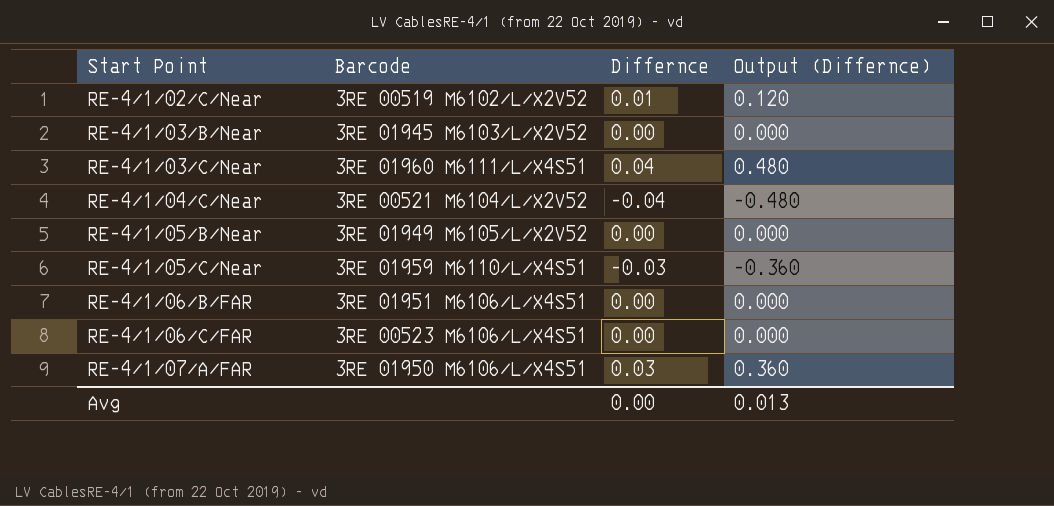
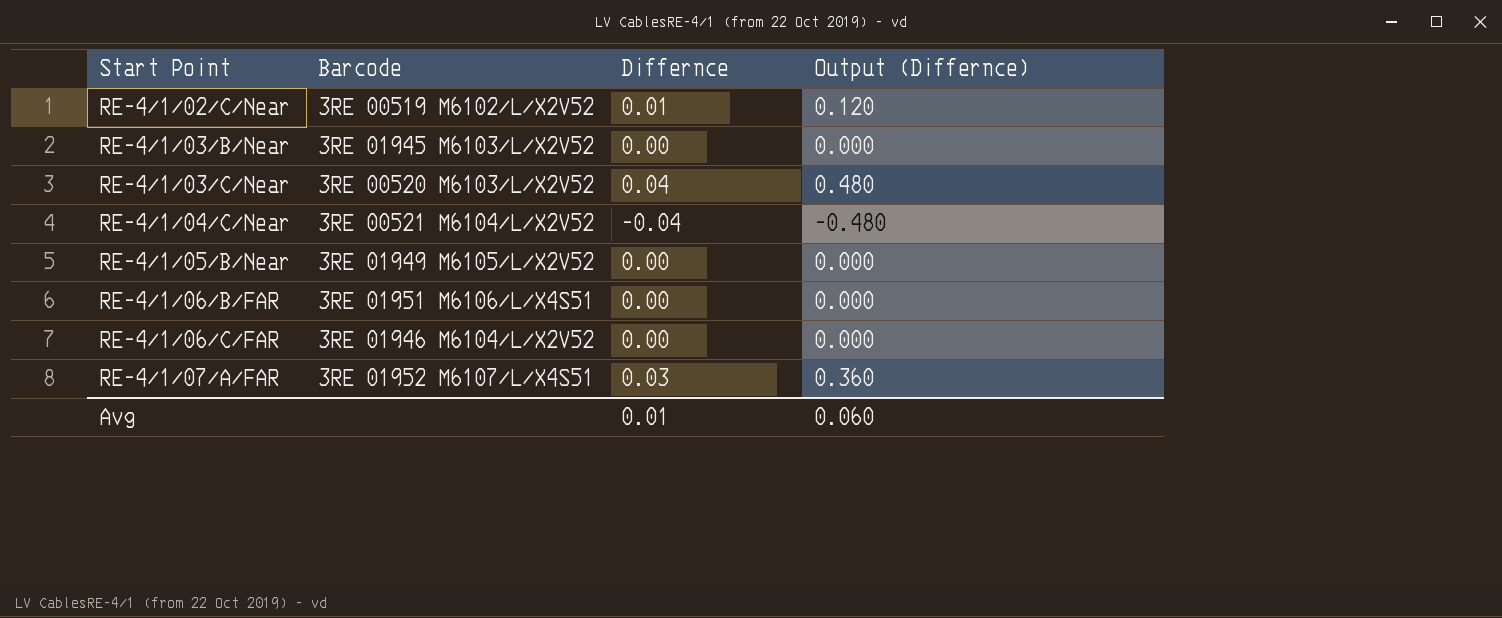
row RE-4/1/05/C/Near: 3RE 01959 M6110/L/X4S51 | -0.03 | -0.360 -> none
RE-4/1/03/C/Near | Barcode: 3RE 01960 M6111/L/X4S51 -> 3RE 00520 M6103/L/X2V52
RE-4/1/06/C/FAR | Barcode: 3RE 00523 M6106/L/X4S51 -> 3RE 01946 M6104/L/X2V52
RE-4/1/07/A/FAR | Barcode: 3RE 01950 M6106/L/X4S51 -> 3RE 01952 M6107/L/X4S51
Avg | Differnce: 0.00 -> 0.01
Avg | Output (Differnce): 0.013 -> 0.060

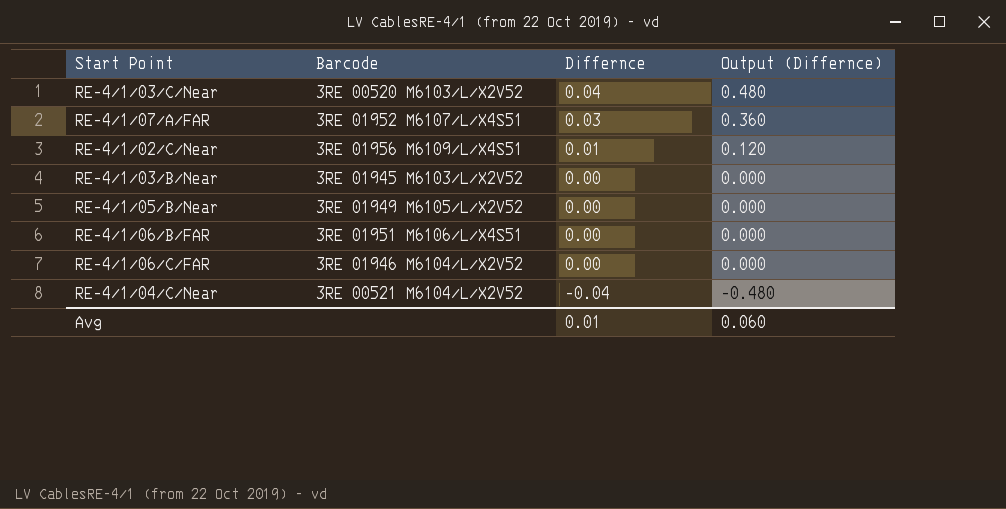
row order: Start Point ascending -> Differnce descending
RE-4/1/02/C/Near | Barcode: 3RE 00519 M6102/L/X2V52 -> 3RE 01956 M6109/L/X4S51

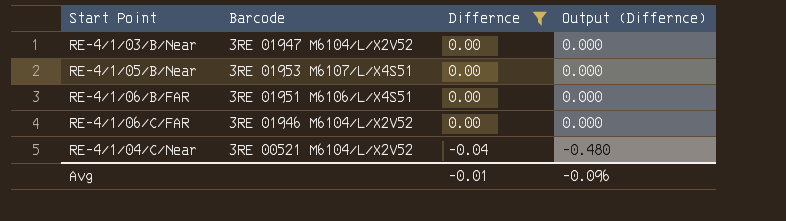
filter: none -> Differnce <= 0.00
RE-4/1/03/B/Near | Barcode: 3RE 01945 M6103/L/X2V52 -> 3RE 01947 M6104/L/X2V52
RE-4/1/05/B/Near | Barcode: 3RE 01949 M6105/L/X2V52 -> 3RE 01953 M6107/L/X4S51
Avg | Differnce: 0.01 -> -0.01
Avg | Output (Differnce): 0.060 -> -0.096

